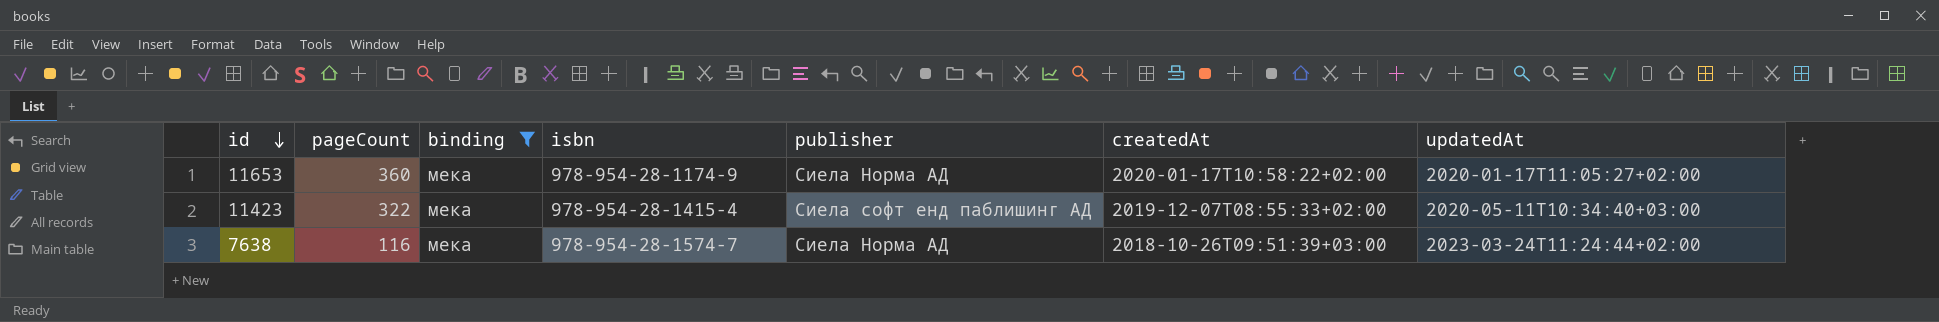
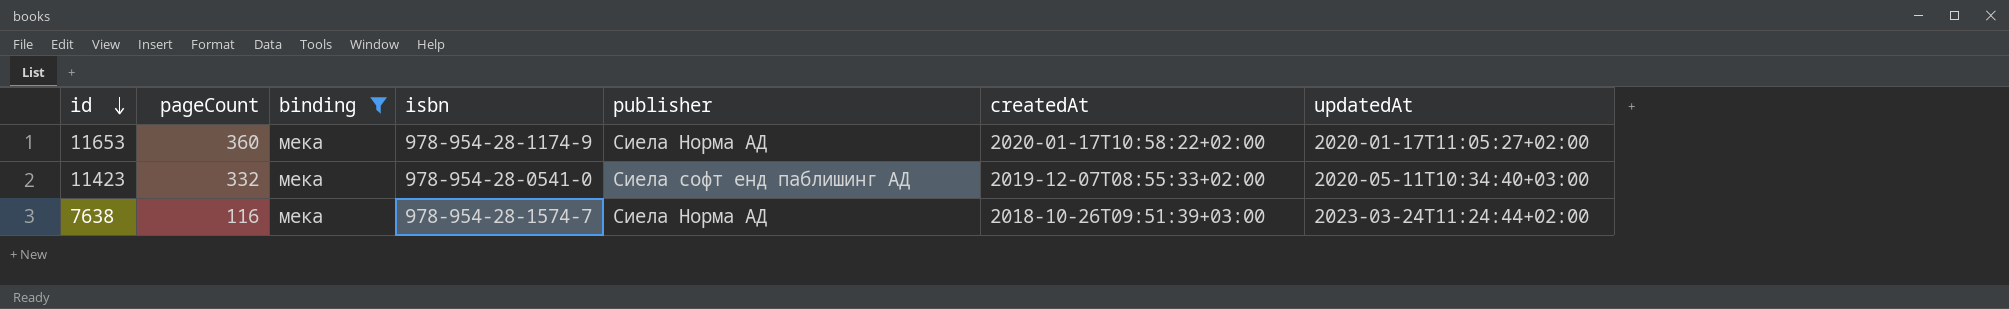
11423 | pageCount: 322 -> 332
11423 | isbn: 978-954-28-1415-4 -> 978-954-28-0541-0

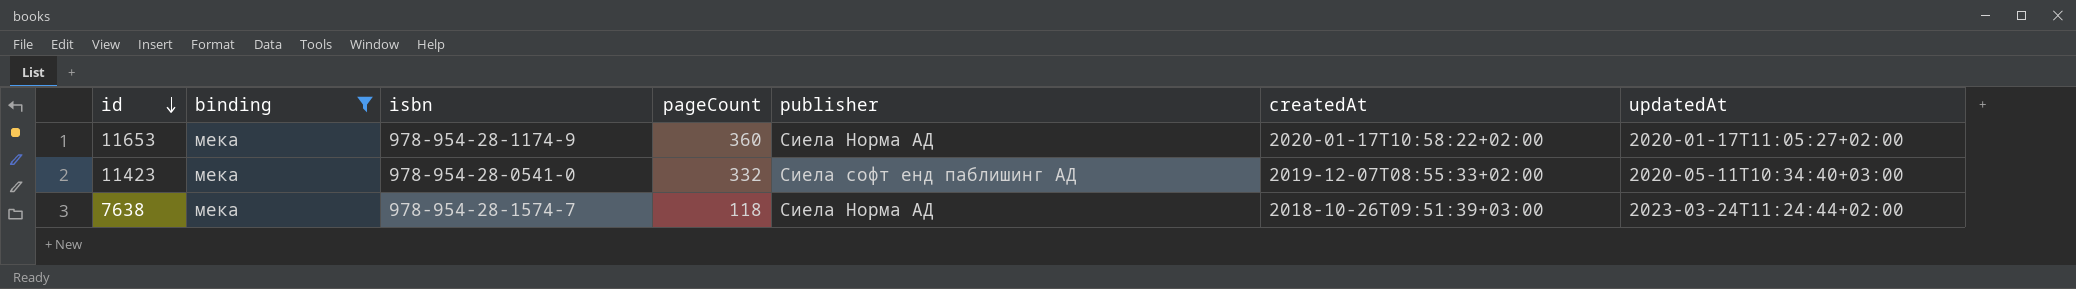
column pageCount | position: 2 -> 4
7638 | pageCount: 116 -> 118

